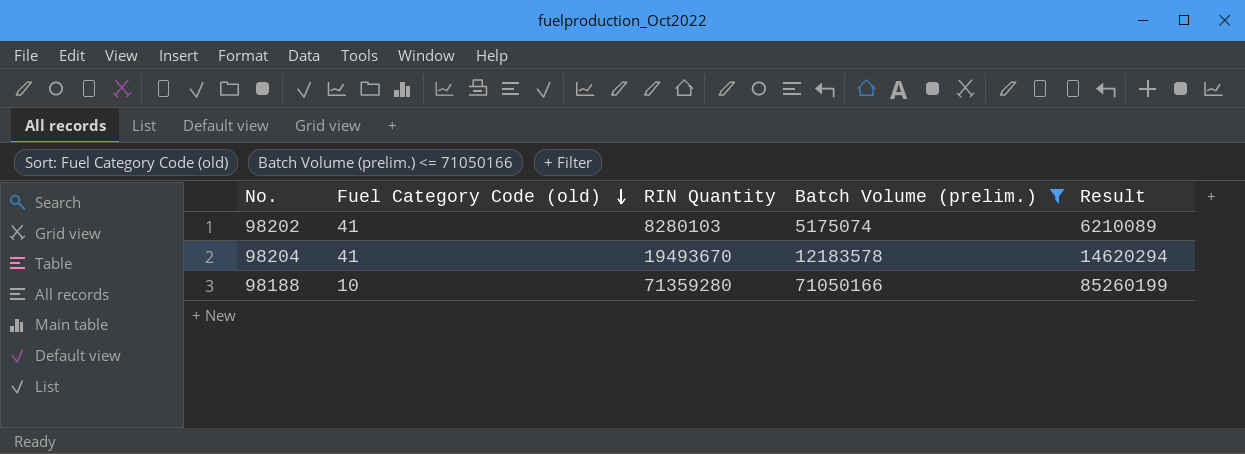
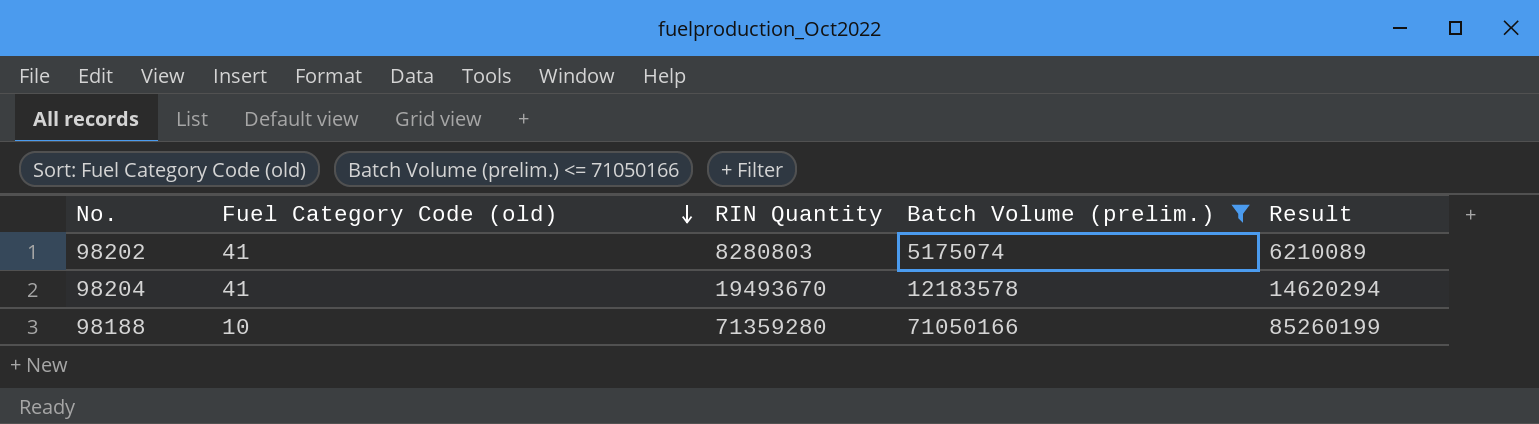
98202 | RIN Quantity: 8280103 -> 8280803

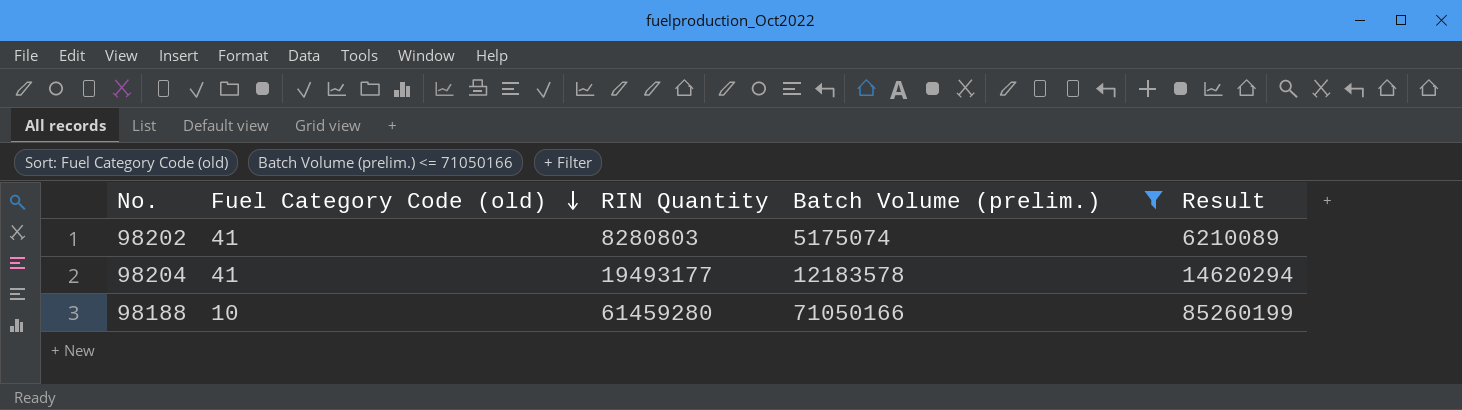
98204 | RIN Quantity: 19493670 -> 19493177
98188 | RIN Quantity: 71359280 -> 61459280

